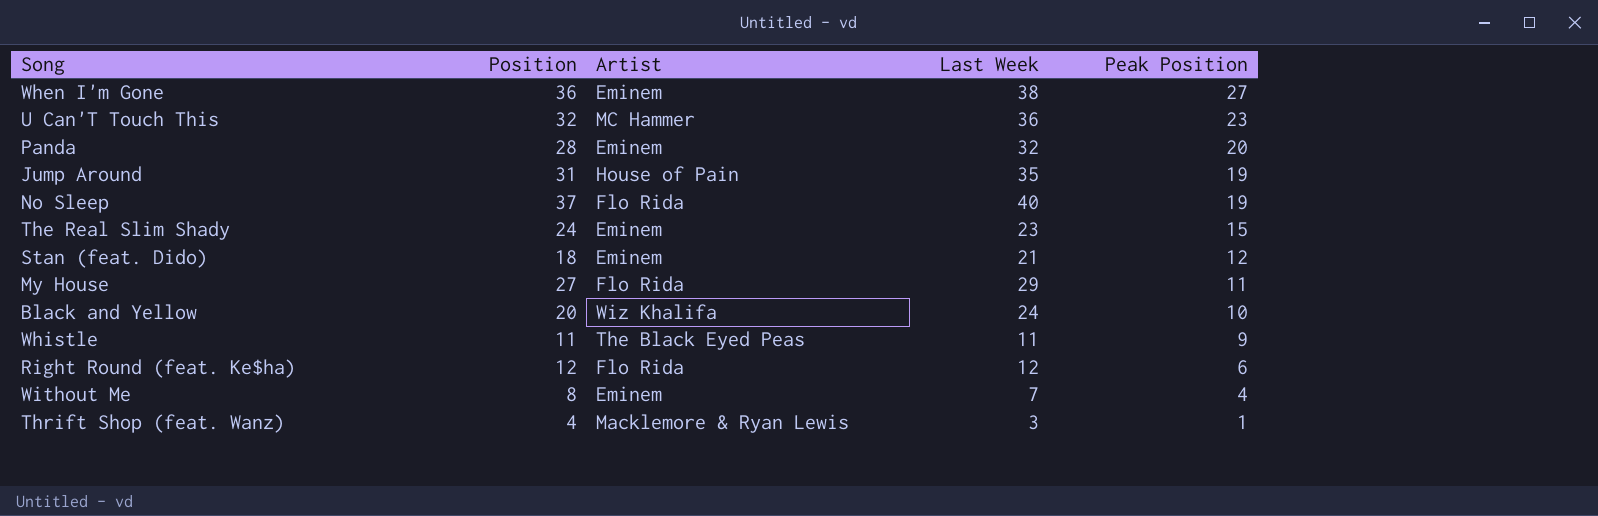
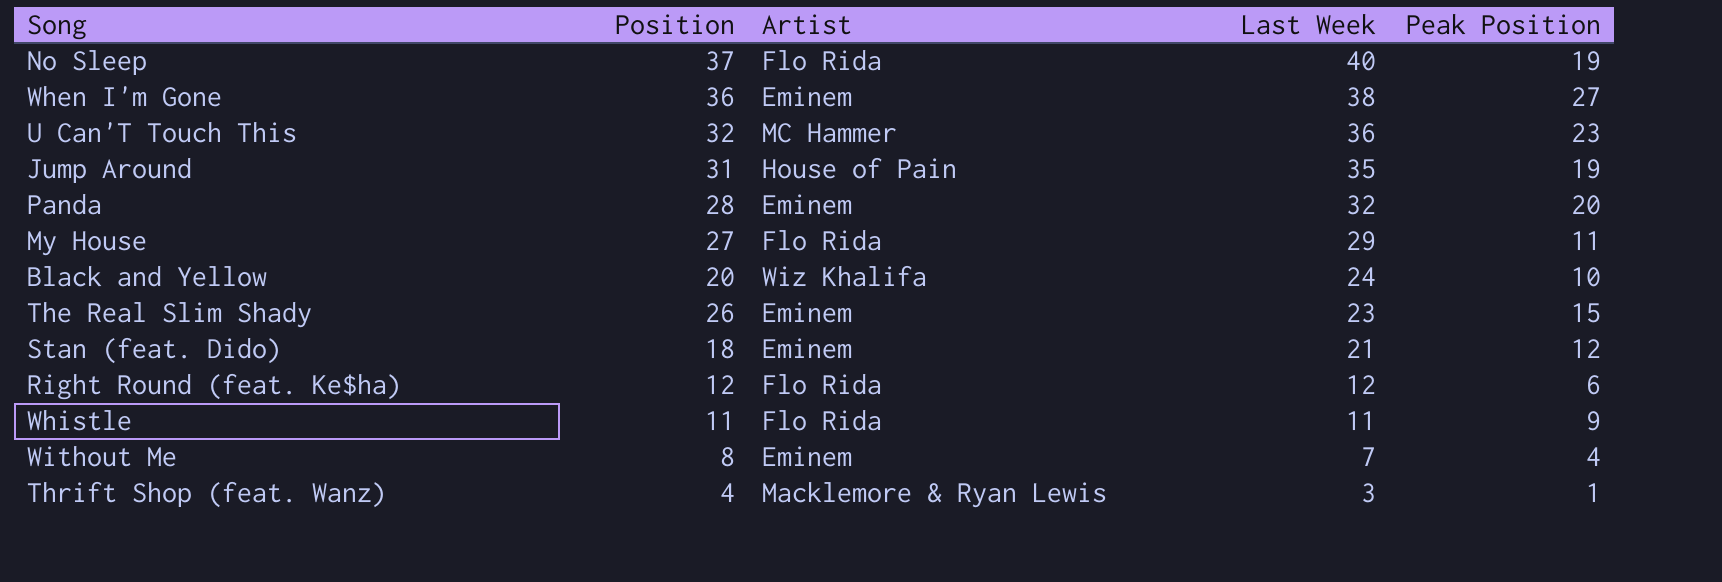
row order: Peak Position descending -> Last Week descending
The Real Slim Shady | Position: 24 -> 26
Whistle | Artist: The Black Eyed Peas -> Flo Rida

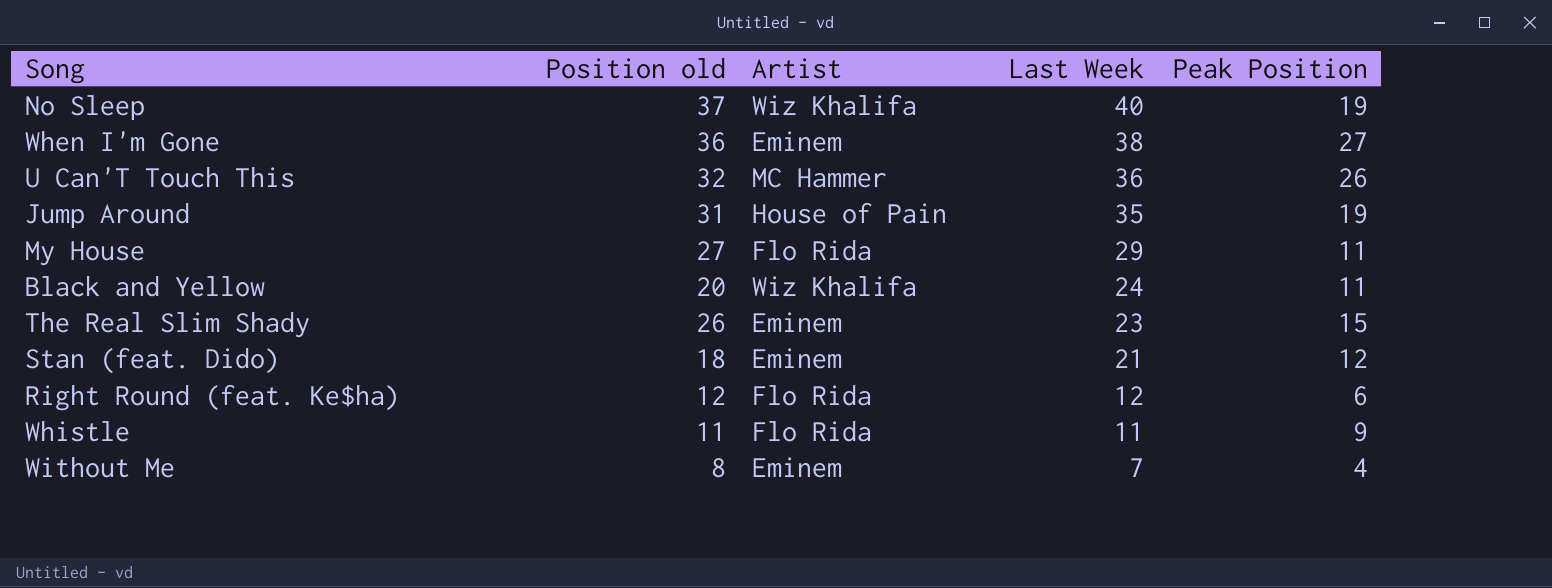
column name: Position -> Position old
row Panda: 28 | Eminem | 32 | 20 -> none
row Thrift Shop (feat. Wanz): 4 | Macklemore & Ryan Lewis | 3 | 1 -> none
No Sleep | Artist: Flo Rida -> Wiz Khalifa
U Can'T Touch This | Peak Position: 23 -> 26
Black and Yellow | Peak Position: 10 -> 11

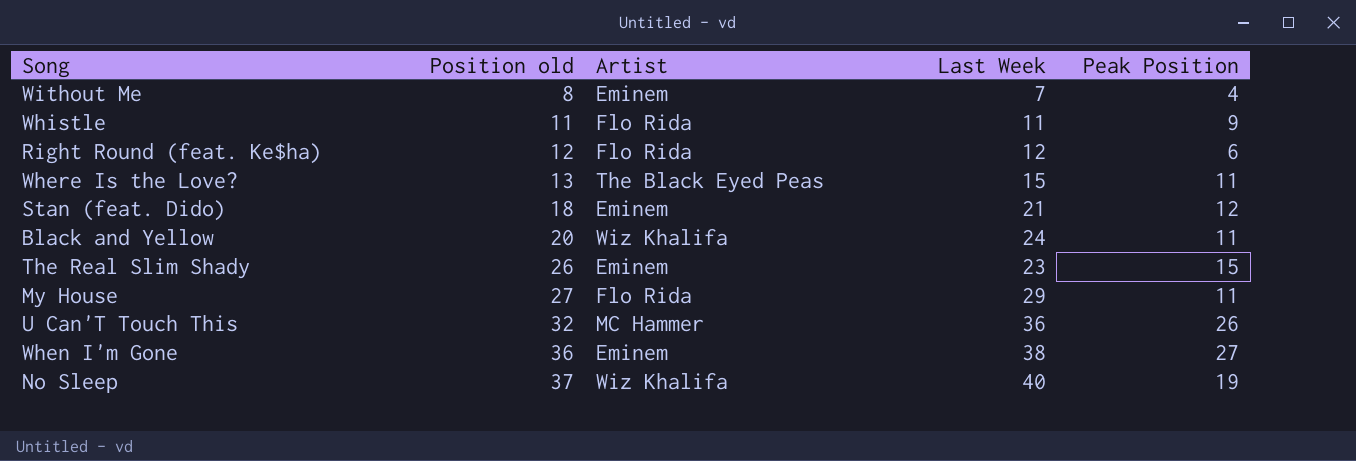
row order: Last Week descending -> Position old ascending
row Jump Around: 31 | House of Pain | 35 | 19 -> none
row Where Is the Love?: none -> 13 | The Black Eyed Peas | 15 | 11

